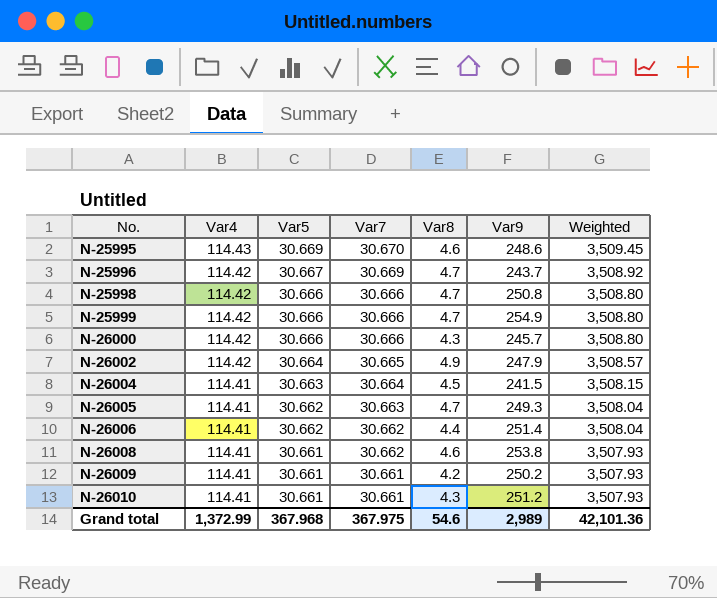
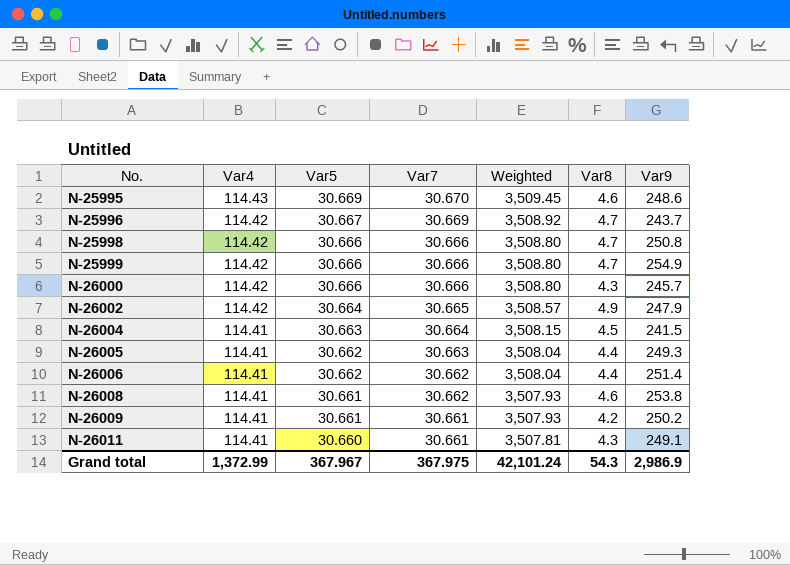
column Weighted | position: 7 -> 5
row N-26010: 114.41 | 30.661 | 30.661 | 4.3 | 251.2 | 3,507.93 -> none
N-26005 | Var8: 4.7 -> 4.4
row N-26011: none -> 114.41 | 30.660 | 30.661 | 3,507.81 | 4.3 | 249.1
Grand total | Var5: 367.968 -> 367.967
Grand total | Weighted: 42,101.36 -> 42,101.24
Grand total | Var8: 54.6 -> 54.3
Grand total | Var9: 2,989 -> 2,986.9

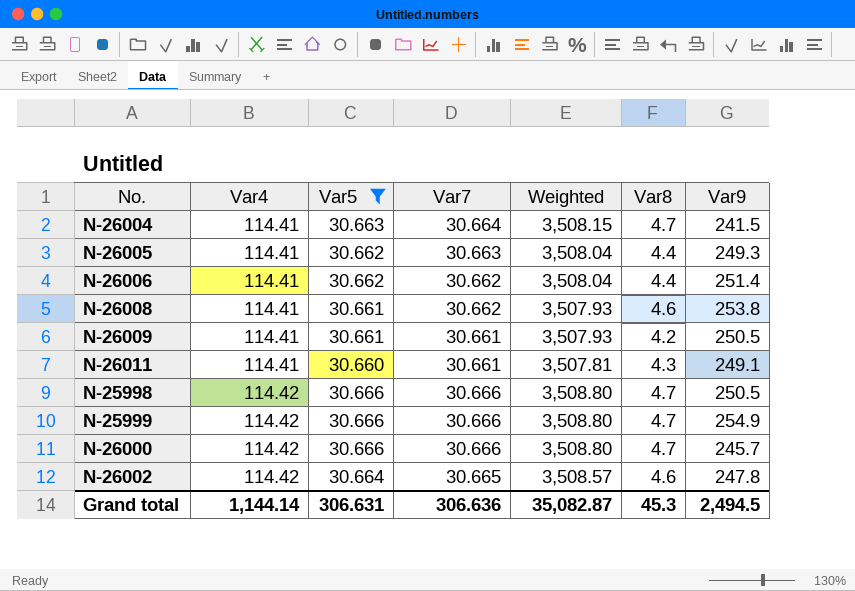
filter: none -> Var5 <= 30.666
row order: No. ascending -> Var4 ascending
N-26004 | Var8: 4.5 -> 4.7
N-26009 | Var9: 250.2 -> 250.5
N-25998 | Var9: 250.8 -> 250.5
N-26000 | Var8: 4.3 -> 4.7
N-26002 | Var8: 4.9 -> 4.6
N-26002 | Var9: 247.9 -> 247.8
Grand total | Var4: 1,372.99 -> 1,144.14
Grand total | Var5: 367.967 -> 306.631
Grand total | Var7: 367.975 -> 306.636
Grand total | Weighted: 42,101.24 -> 35,082.87
Grand total | Var8: 54.3 -> 45.3
Grand total | Var9: 2,986.9 -> 2,494.5

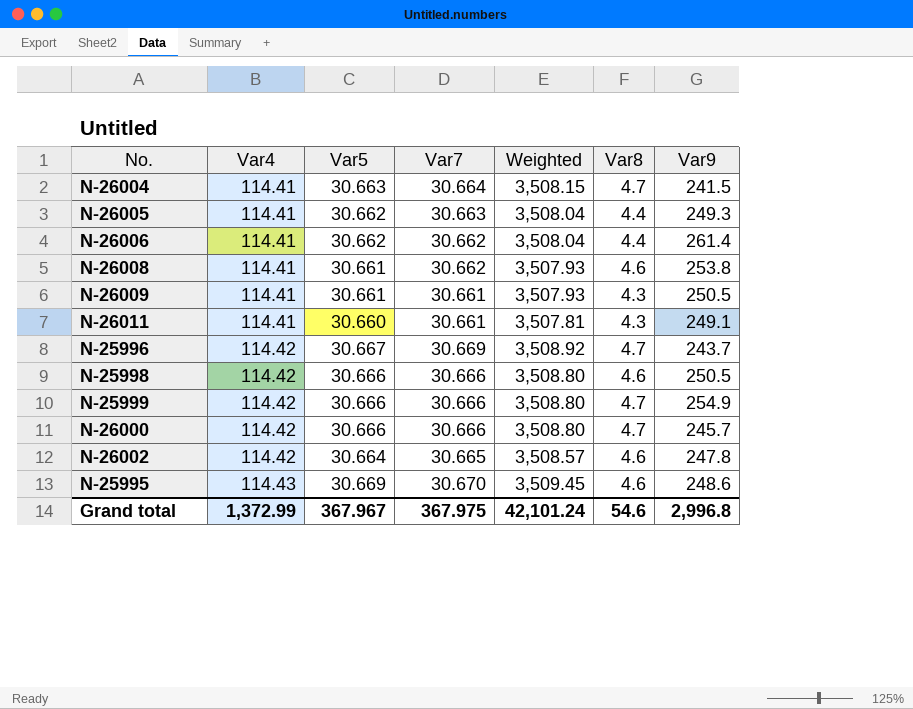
filter: Var5 <= 30.666 -> none
N-26006 | Var9: 251.4 -> 261.4
N-26009 | Var8: 4.2 -> 4.3
N-25998 | Var8: 4.7 -> 4.6
Grand total | Var4: 1,144.14 -> 1,372.99
Grand total | Var5: 306.631 -> 367.967
Grand total | Var7: 306.636 -> 367.975
Grand total | Weighted: 35,082.87 -> 42,101.24
Grand total | Var8: 45.3 -> 54.6
Grand total | Var9: 2,494.5 -> 2,996.8

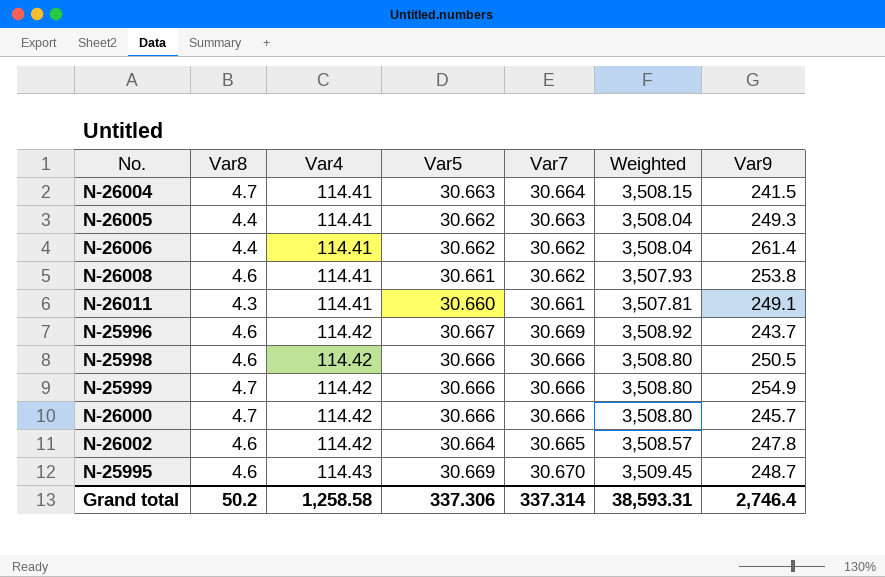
column Var8 | position: 6 -> 2
row N-26009: 114.41 | 30.661 | 30.661 | 3,507.93 | 4.3 | 250.5 -> none
N-25996 | Var8: 4.7 -> 4.6
N-25995 | Var9: 248.6 -> 248.7
Grand total | Var8: 54.6 -> 50.2
Grand total | Var4: 1,372.99 -> 1,258.58
Grand total | Var5: 367.967 -> 337.306
Grand total | Var7: 367.975 -> 337.314
Grand total | Weighted: 42,101.24 -> 38,593.31
Grand total | Var9: 2,996.8 -> 2,746.4

